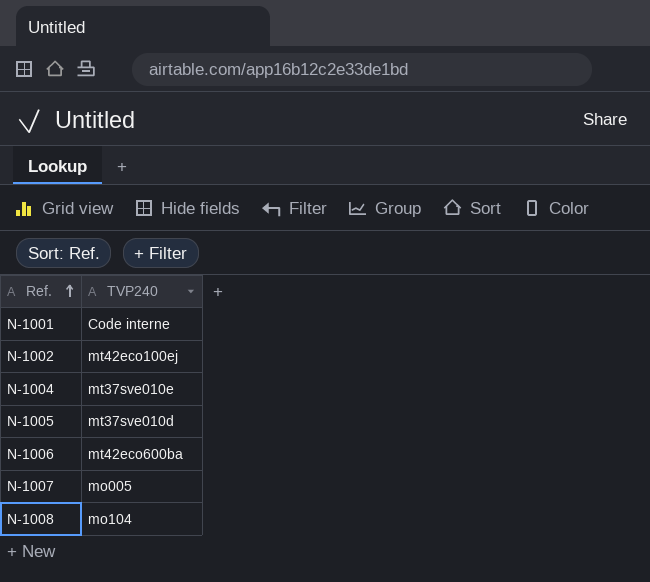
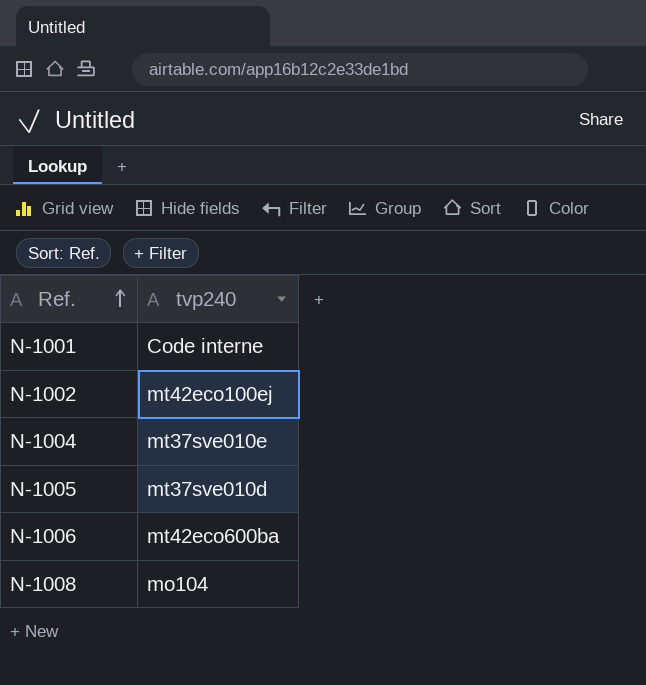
column name: TVP240 -> tvp240
row N-1007: mo005 -> none

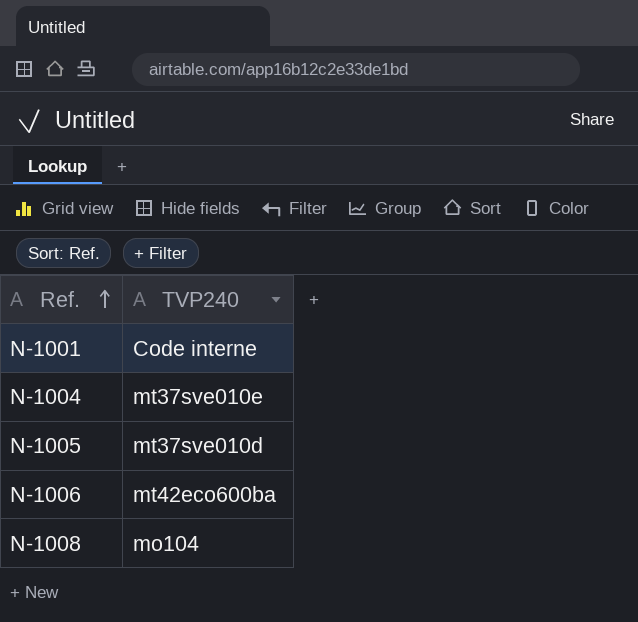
column name: tvp240 -> TVP240
row N-1002: mt42eco100ej -> none

